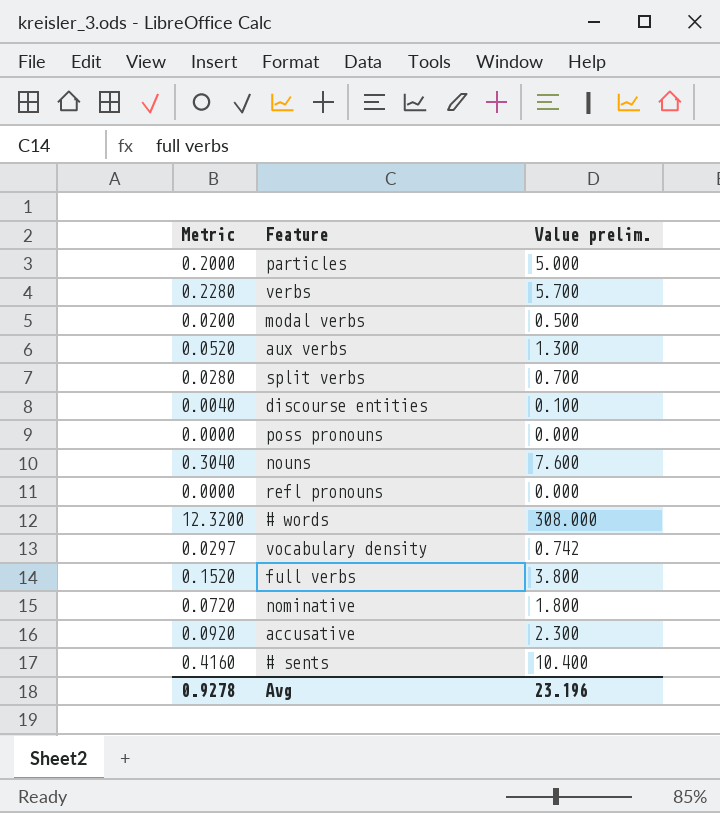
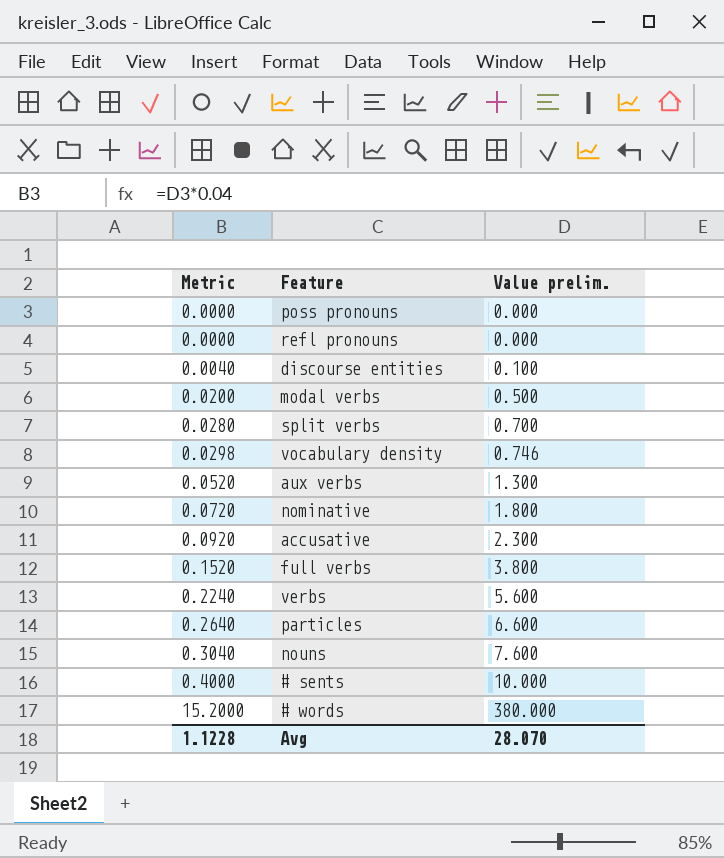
row order: none -> Metric ascending
vocabulary density | Metric: 0.0297 -> 0.0298
vocabulary density | Value prelim.: 0.742 -> 0.746
verbs | Metric: 0.2280 -> 0.2240
verbs | Value prelim.: 5.700 -> 5.600
particles | Metric: 0.2000 -> 0.2640
particles | Value prelim.: 5.000 -> 6.600
# sents | Metric: 0.4160 -> 0.4000
# sents | Value prelim.: 10.400 -> 10.000
# words | Metric: 12.3200 -> 15.2000
# words | Value prelim.: 308.000 -> 380.000
Avg | Metric: 0.9278 -> 1.1228
Avg | Value prelim.: 23.196 -> 28.070

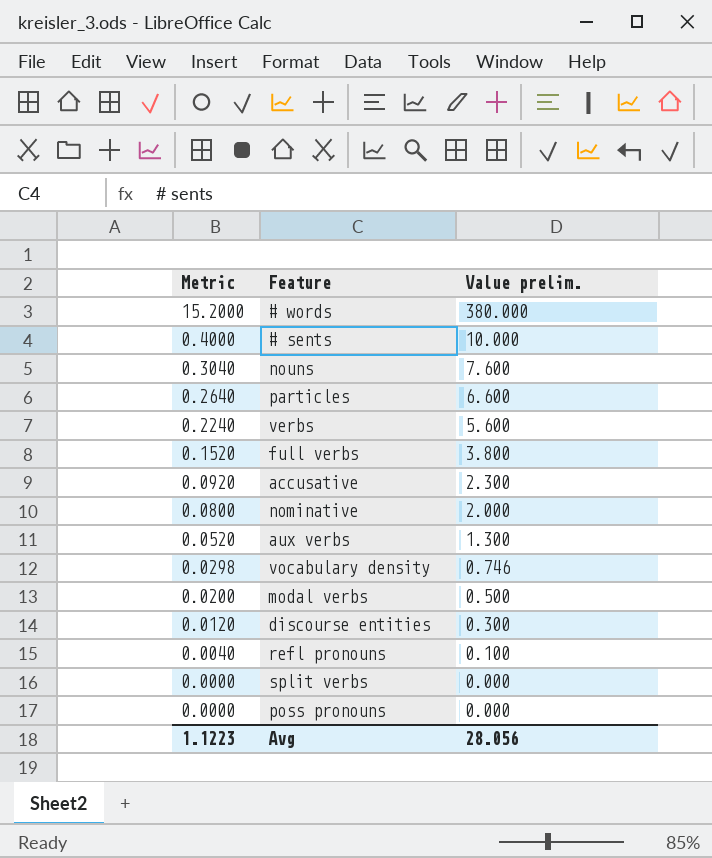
row order: Metric ascending -> Metric descending
nominative | Metric: 0.0720 -> 0.0800
nominative | Value prelim.: 1.800 -> 2.000
discourse entities | Metric: 0.0040 -> 0.0120
discourse entities | Value prelim.: 0.100 -> 0.300
refl pronouns | Metric: 0.0000 -> 0.0040
refl pronouns | Value prelim.: 0.000 -> 0.100
split verbs | Metric: 0.0280 -> 0.0000
split verbs | Value prelim.: 0.700 -> 0.000
Avg | Metric: 1.1228 -> 1.1223
Avg | Value prelim.: 28.070 -> 28.056

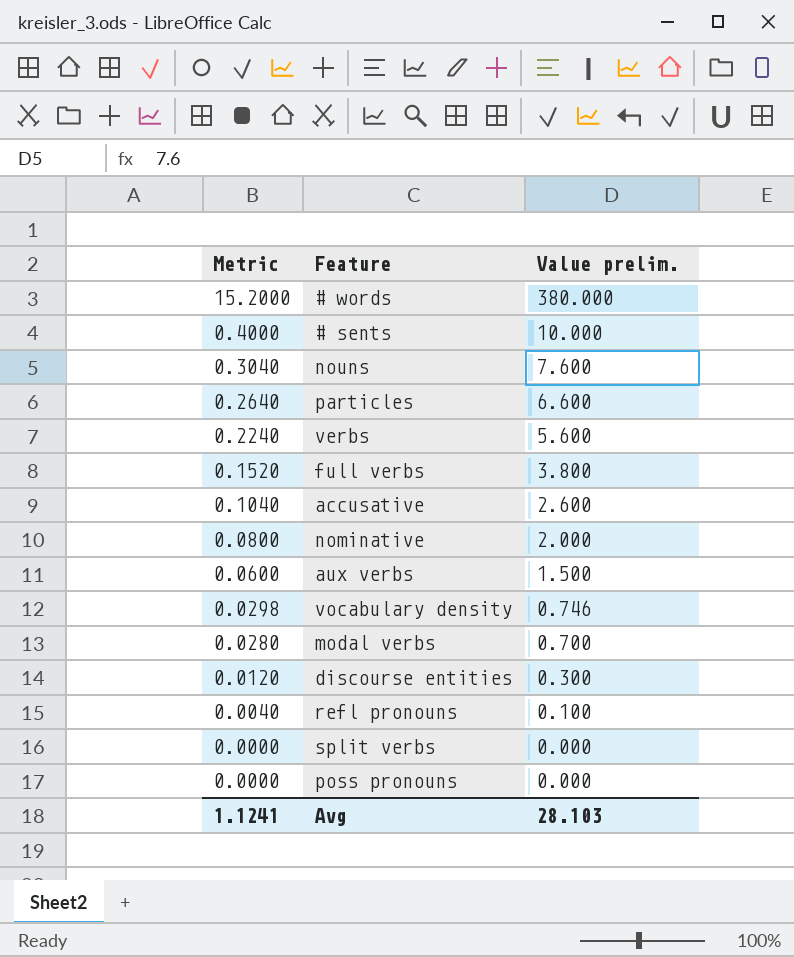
accusative | Metric: 0.0920 -> 0.1040
accusative | Value prelim.: 2.300 -> 2.600
aux verbs | Metric: 0.0520 -> 0.0600
aux verbs | Value prelim.: 1.300 -> 1.500
modal verbs | Metric: 0.0200 -> 0.0280
modal verbs | Value prelim.: 0.500 -> 0.700
Avg | Metric: 1.1223 -> 1.1241
Avg | Value prelim.: 28.056 -> 28.103

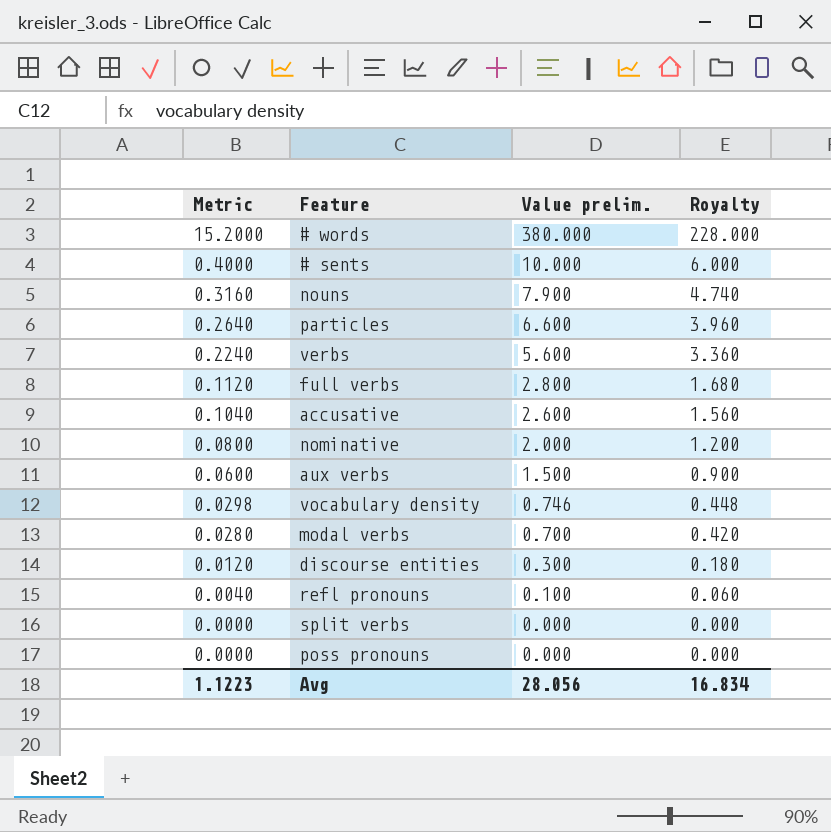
column Royalty | formula: none -> [Value prelim.] * 0.6
nouns | Metric: 0.3040 -> 0.3160
nouns | Value prelim.: 7.600 -> 7.900
full verbs | Metric: 0.1520 -> 0.1120
full verbs | Value prelim.: 3.800 -> 2.800
Avg | Metric: 1.1241 -> 1.1223
Avg | Value prelim.: 28.103 -> 28.056

